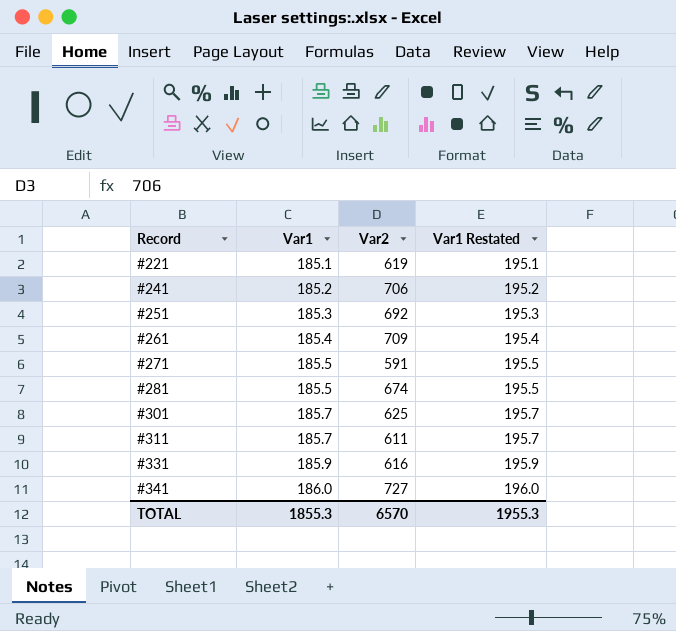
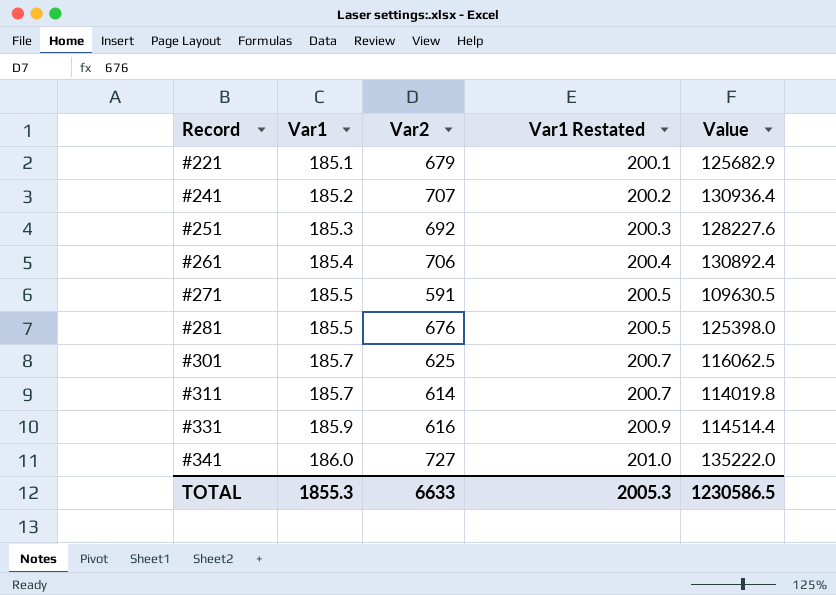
column Var1 Restated | formula: [Var1] + 10 -> [Var1] + 15
column Value | formula: none -> [Var1] * [Var2]
#221 | Var2: 619 -> 679
#241 | Var2: 706 -> 707
#261 | Var2: 709 -> 706
#281 | Var2: 674 -> 676
#311 | Var2: 611 -> 614
TOTAL | Var2: 6570 -> 6633
TOTAL | Var1 Restated: 1955.3 -> 2005.3

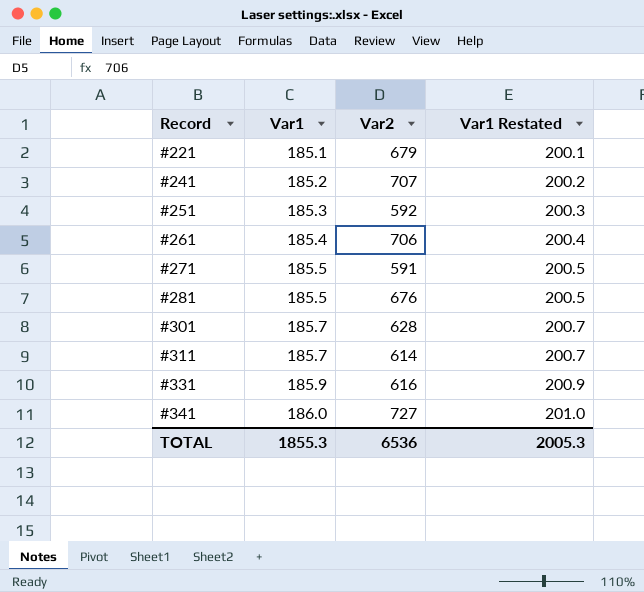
column Value | formula: [Var1] * [Var2] -> none
#251 | Var2: 692 -> 592
#301 | Var2: 625 -> 628
TOTAL | Var2: 6633 -> 6536

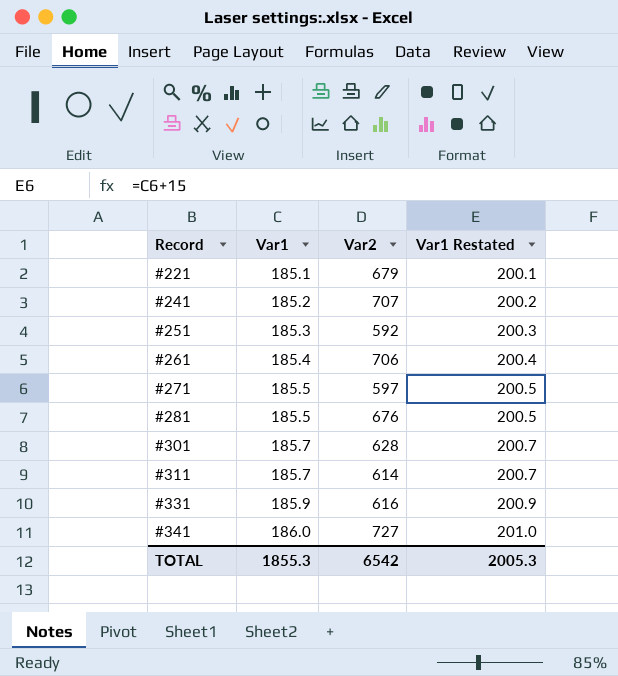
#271 | Var2: 591 -> 597
TOTAL | Var2: 6536 -> 6542

